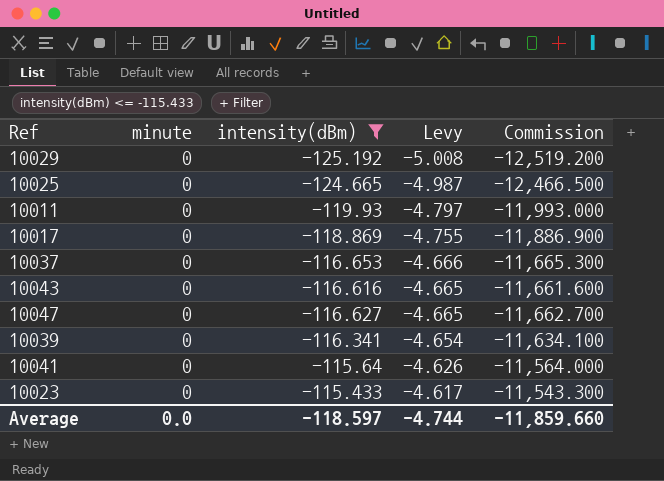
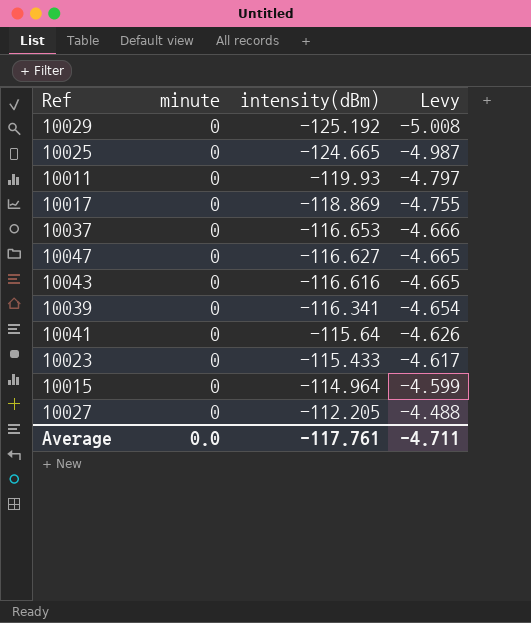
filter: intensity(dBm) <= -115.433 -> none
row order: Levy ascending -> intensity(dBm) ascending
column Commission | formula: [intensity(dBm)] * 100 -> none
Average | intensity(dBm): -118.597 -> -117.761
Average | Levy: -4.744 -> -4.711

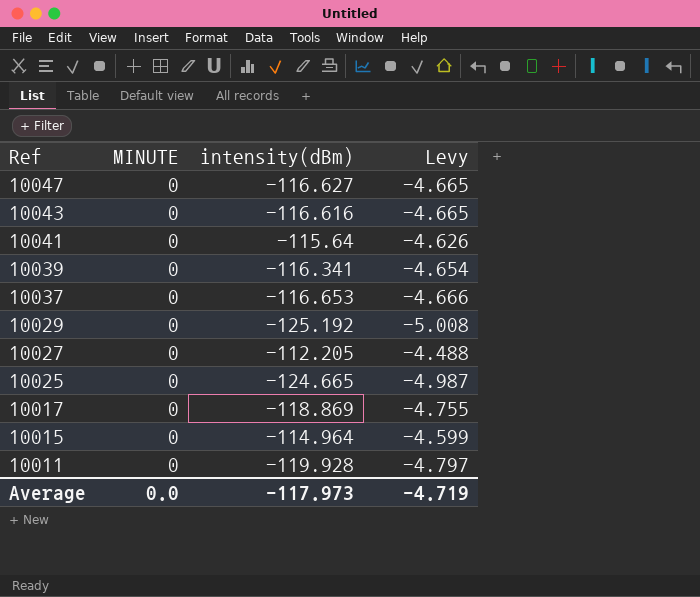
row order: intensity(dBm) ascending -> Ref descending
column name: minute -> MINUTE
row 10023: 0 | -115.433 | -4.617 -> none
10011 | intensity(dBm): -119.93 -> -119.928
Average | intensity(dBm): -117.761 -> -117.973
Average | Levy: -4.711 -> -4.719

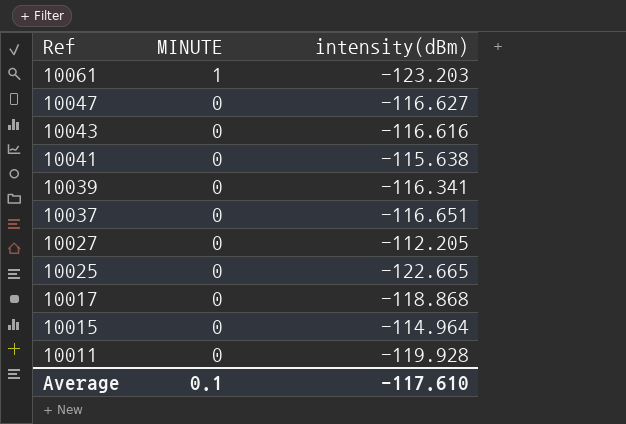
column Levy | formula: [intensity(dBm)] * 0.04 -> none
row 10029: 0 | -125.192 | -5.008 -> none
row 10061: none -> 1 | -123.203
10041 | intensity(dBm): -115.64 -> -115.638
10037 | intensity(dBm): -116.653 -> -116.651
10025 | intensity(dBm): -124.665 -> -122.665
10017 | intensity(dBm): -118.869 -> -118.868
Average | MINUTE: 0.0 -> 0.1
Average | intensity(dBm): -117.973 -> -117.610

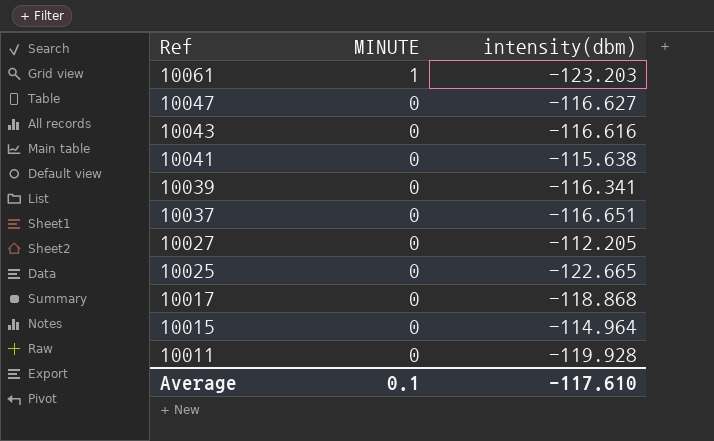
column name: intensity(dBm) -> intensity(dbm)

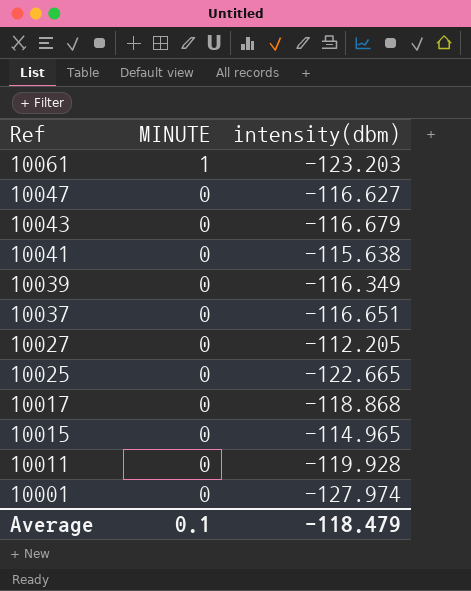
10043 | intensity(dbm): -116.616 -> -116.679
10039 | intensity(dbm): -116.341 -> -116.349
10015 | intensity(dbm): -114.964 -> -114.965
row 10001: none -> 0 | -127.974
Average | intensity(dbm): -117.610 -> -118.479

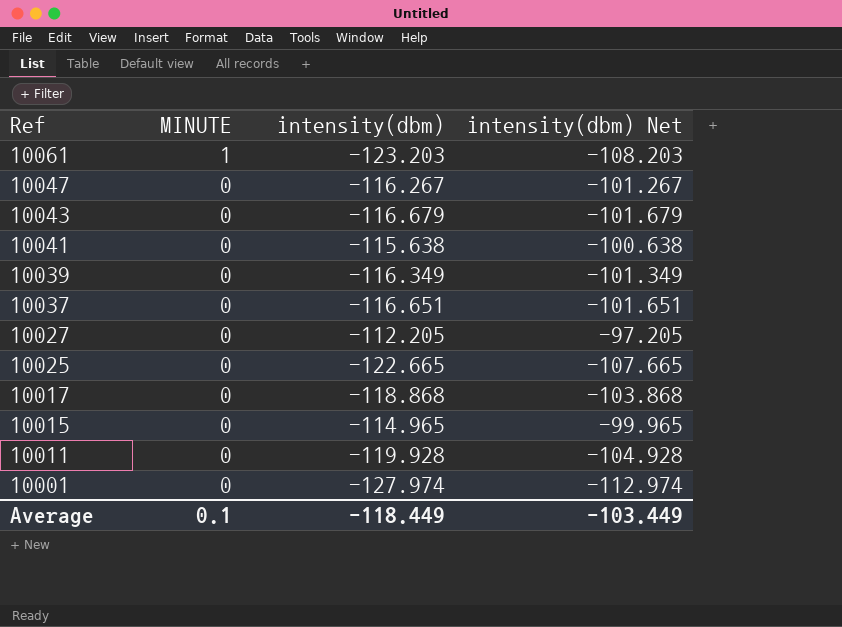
column intensity(dbm) Net | formula: none -> [intensity(dbm)] + 15
10047 | intensity(dbm): -116.627 -> -116.267
Average | intensity(dbm): -118.479 -> -118.449

